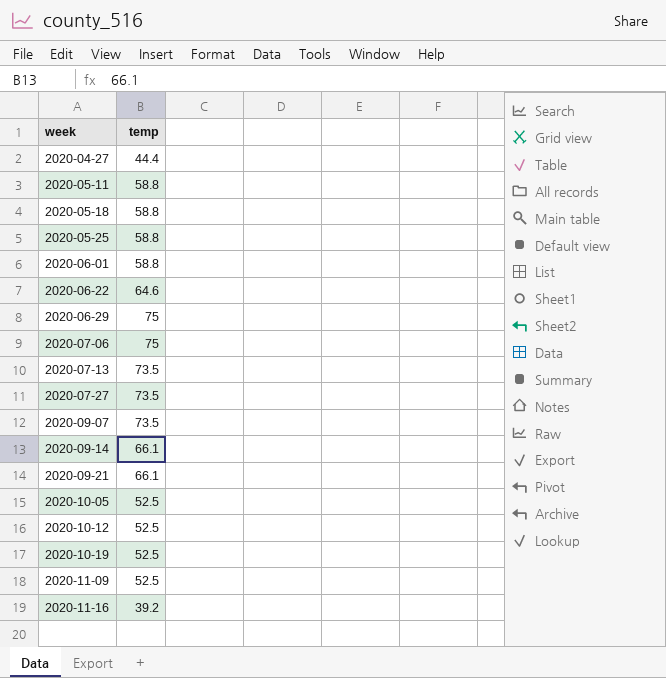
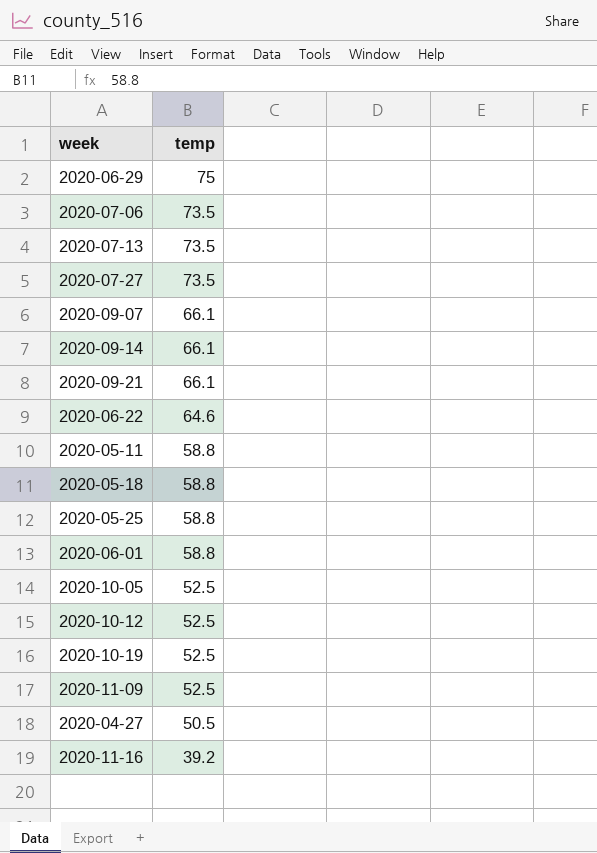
row order: week ascending -> temp descending
2020-07-06 | temp: 75 -> 73.5
2020-09-07 | temp: 73.5 -> 66.1
2020-04-27 | temp: 44.4 -> 50.5

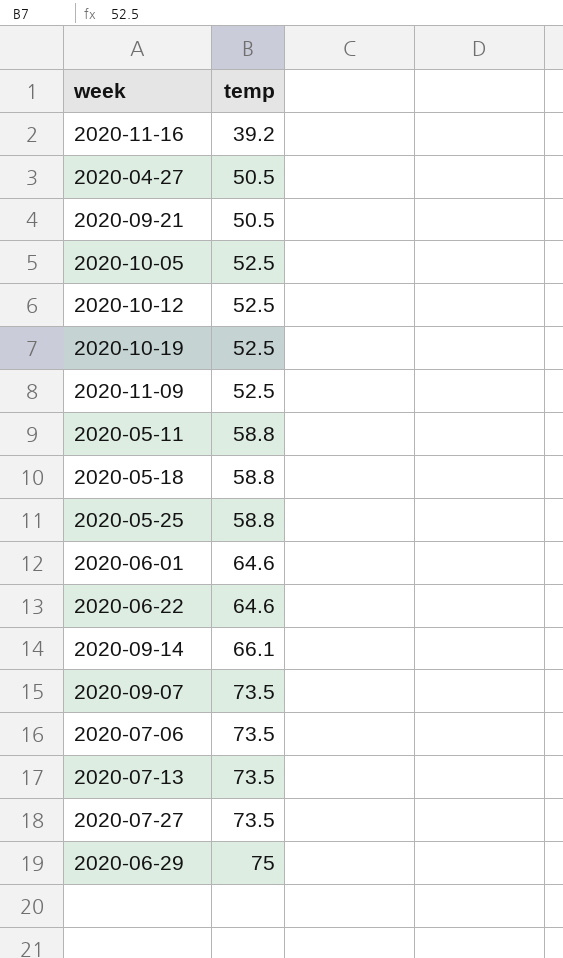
row order: temp descending -> temp ascending
2020-09-21 | temp: 66.1 -> 50.5
2020-06-01 | temp: 58.8 -> 64.6
2020-09-07 | temp: 66.1 -> 73.5

